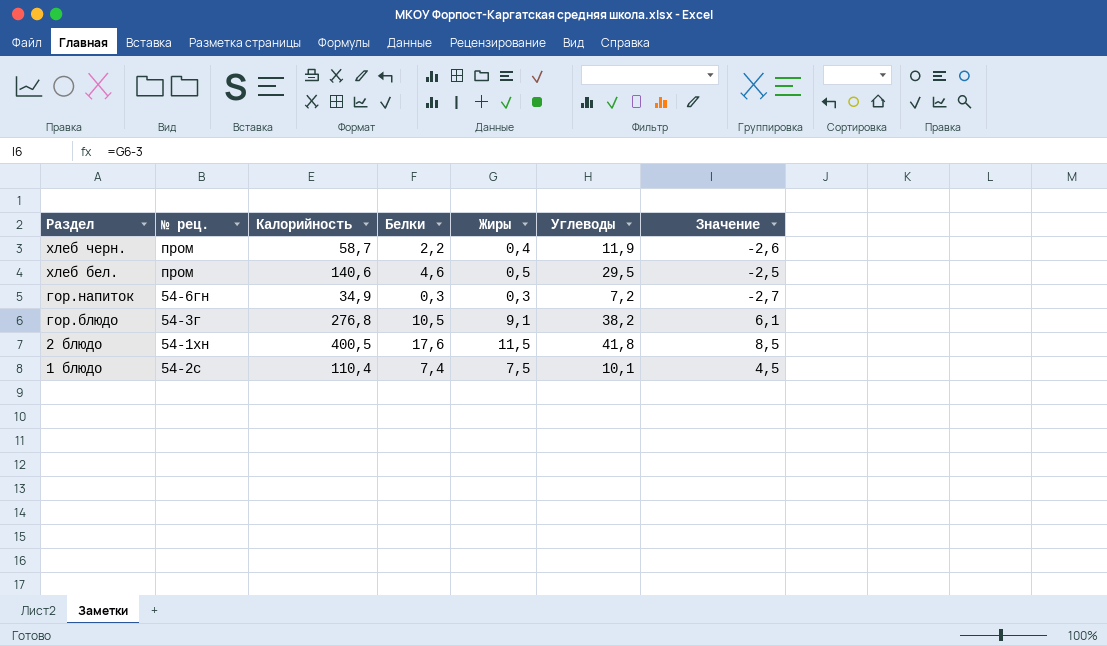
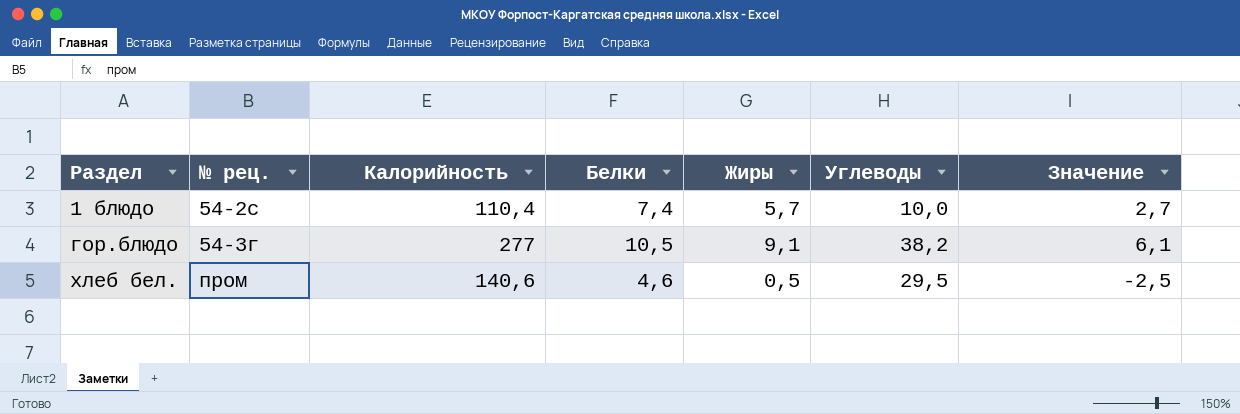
row order: Раздел descending -> Раздел ascending
row хлеб черн.: пром | 58,7 | 2,2 | 0,4 | 11,9 | -2,6 -> none
row гор.напиток: 54-6гн | 34,9 | 0,3 | 0,3 | 7,2 | -2,7 -> none
row 2 блюдо: 54-1хн | 400,5 | 17,6 | 11,5 | 41,8 | 8,5 -> none
1 блюдо | Жиры: 7,5 -> 5,7
1 блюдо | Углеводы: 10,1 -> 10,0
1 блюдо | Значение: 4,5 -> 2,7
гор.блюдо | Калорийность: 276,8 -> 277

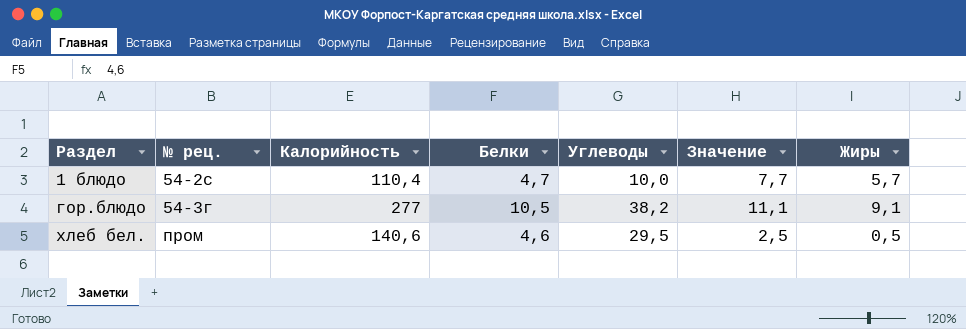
column Значение | formula: [Жиры] - 3 -> [Жиры] + 2
column Жиры | position: 5 -> 7
1 блюдо | Белки: 7,4 -> 4,7

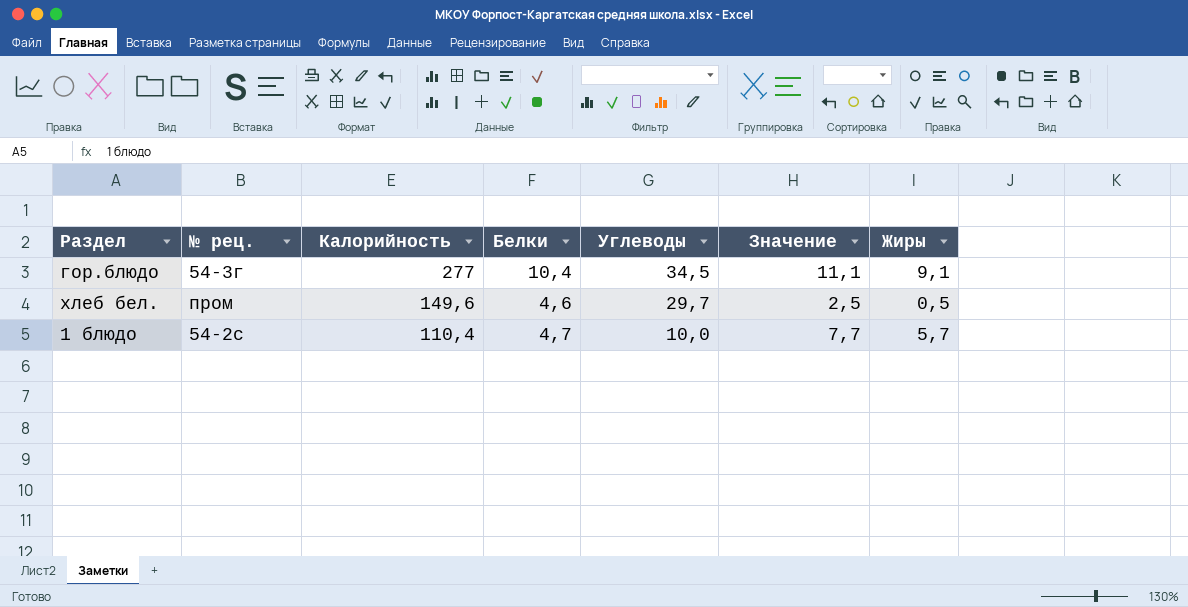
row order: Раздел ascending -> Калорийность descending
гор.блюдо | Белки: 10,5 -> 10,4
гор.блюдо | Углеводы: 38,2 -> 34,5
хлеб бел. | Калорийность: 140,6 -> 149,6
хлеб бел. | Углеводы: 29,5 -> 29,7

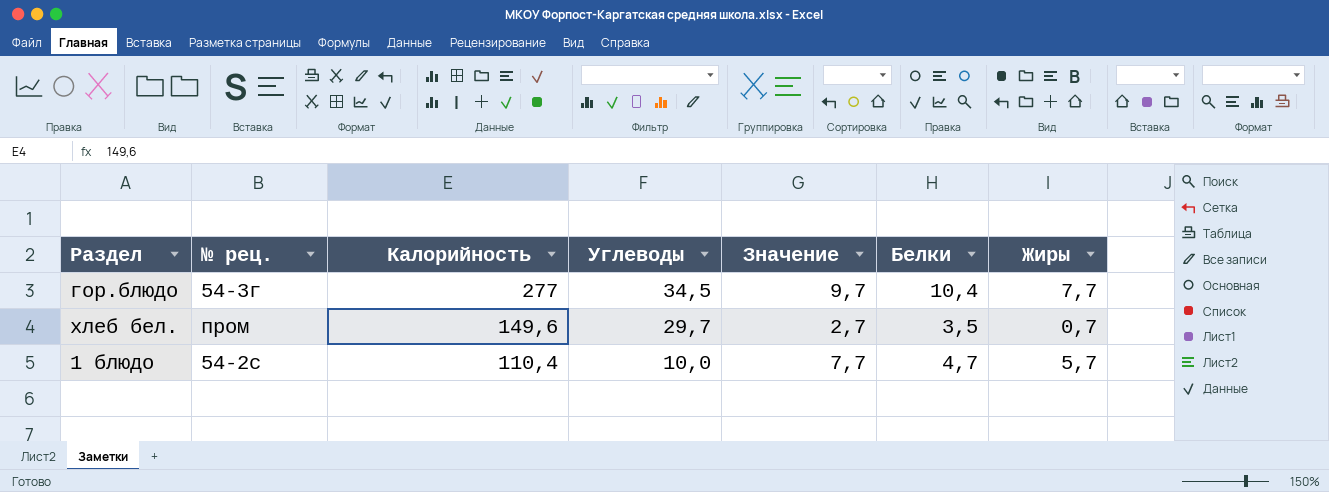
column Белки | position: 4 -> 6
гор.блюдо | Значение: 11,1 -> 9,7
гор.блюдо | Жиры: 9,1 -> 7,7
хлеб бел. | Значение: 2,5 -> 2,7
хлеб бел. | Белки: 4,6 -> 3,5
хлеб бел. | Жиры: 0,5 -> 0,7

